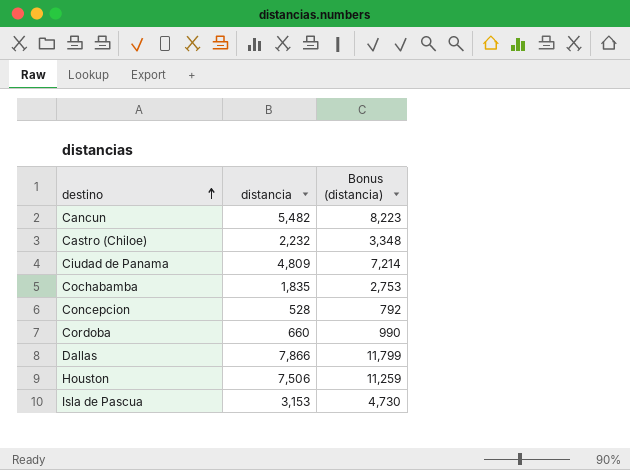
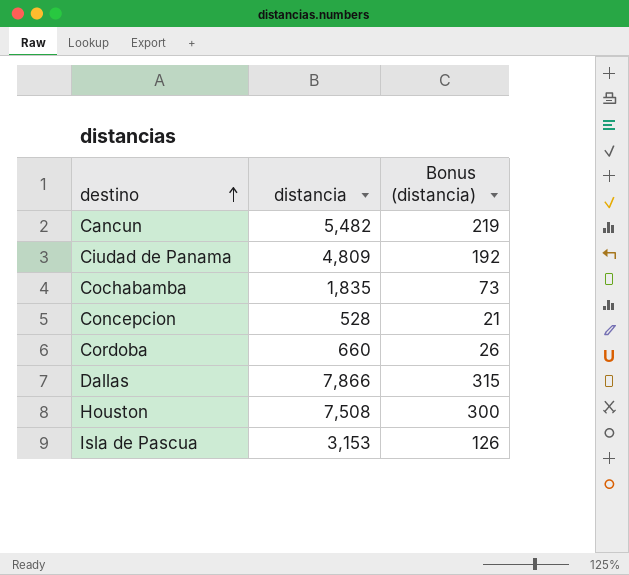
column Bonus (distancia) | formula: [distancia] * 1.5 -> [distancia] * 0.04
row Castro (Chiloe): 2,232 | 3,348 -> none
Houston | distancia: 7,506 -> 7,508

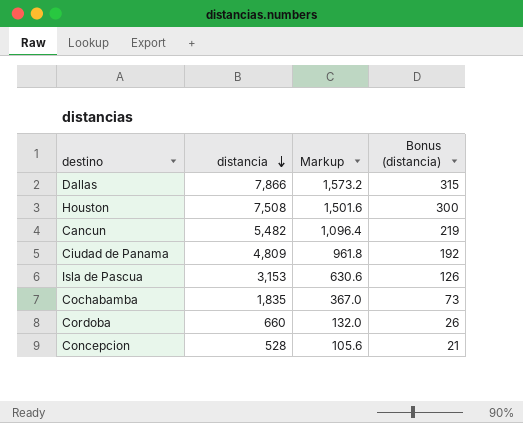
row order: destino ascending -> distancia descending
column Markup | formula: none -> [distancia] * 0.2

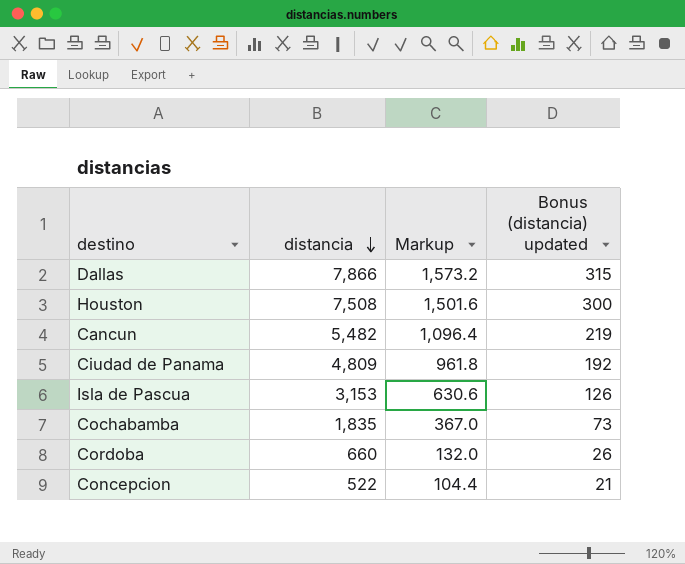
column name: Bonus (distancia) -> Bonus (distancia) updated
Concepcion | distancia: 528 -> 522
Concepcion | Markup: 105.6 -> 104.4

